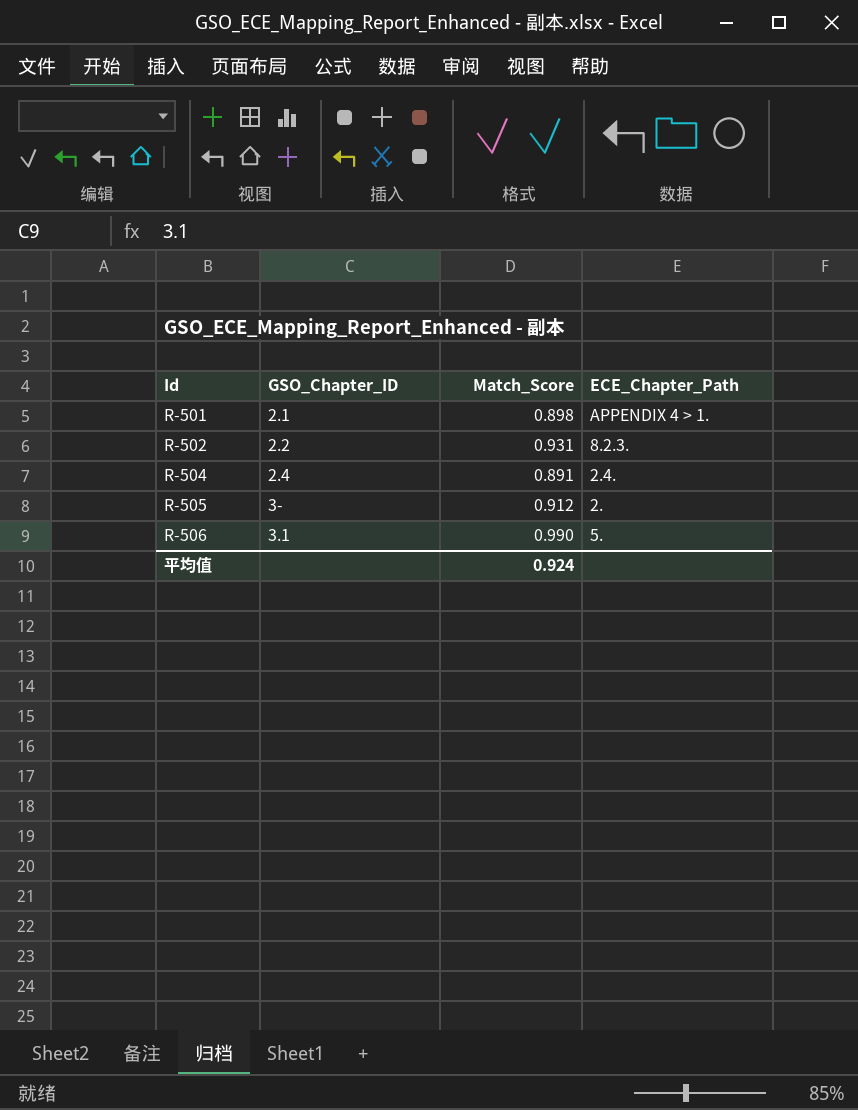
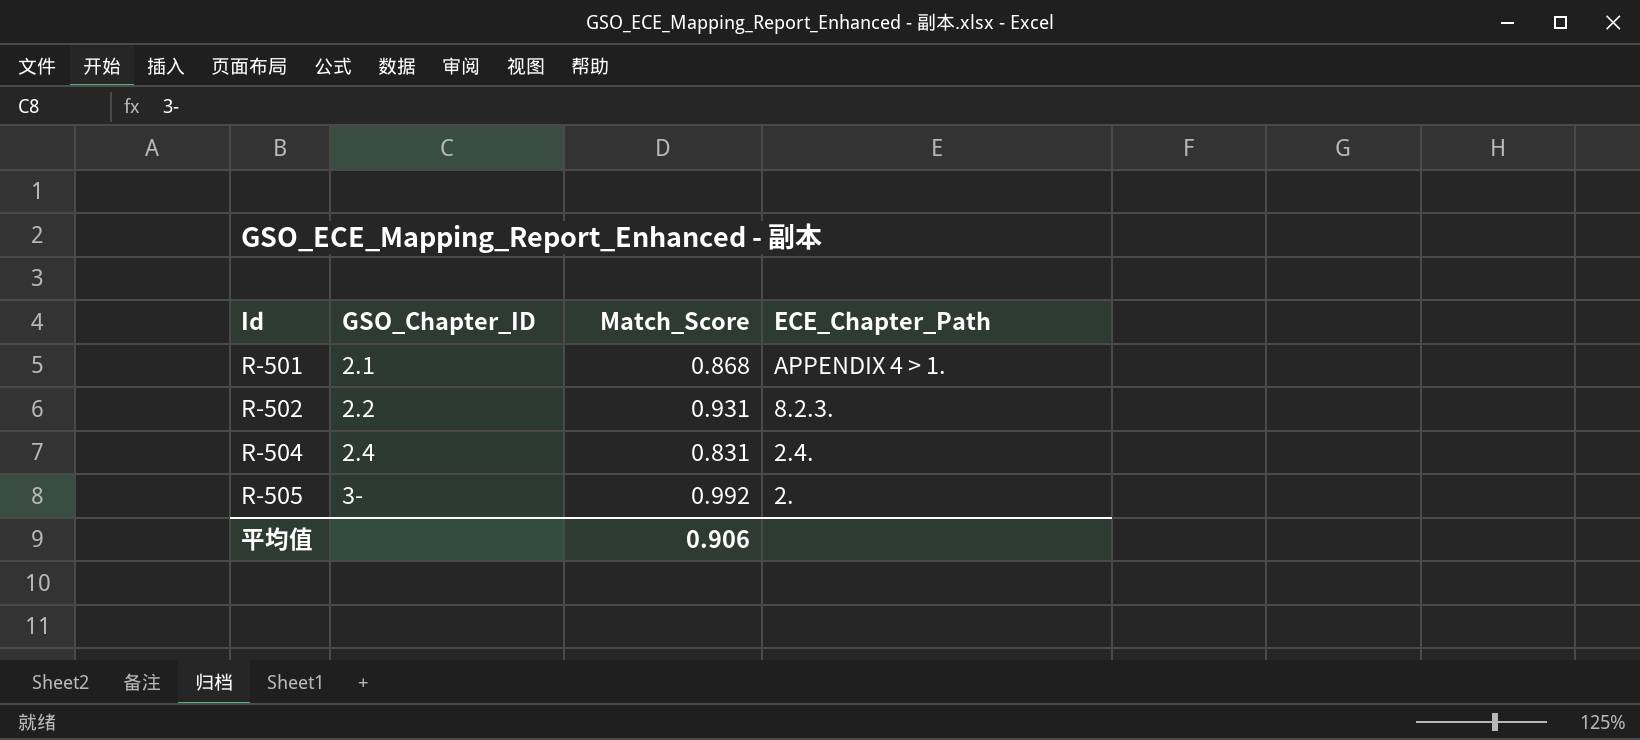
row R-506: 3.1 | 0.990 | 5. -> none
R-501 | Match_Score: 0.898 -> 0.868
R-504 | Match_Score: 0.891 -> 0.831
R-505 | Match_Score: 0.912 -> 0.992
平均值 | Match_Score: 0.924 -> 0.906

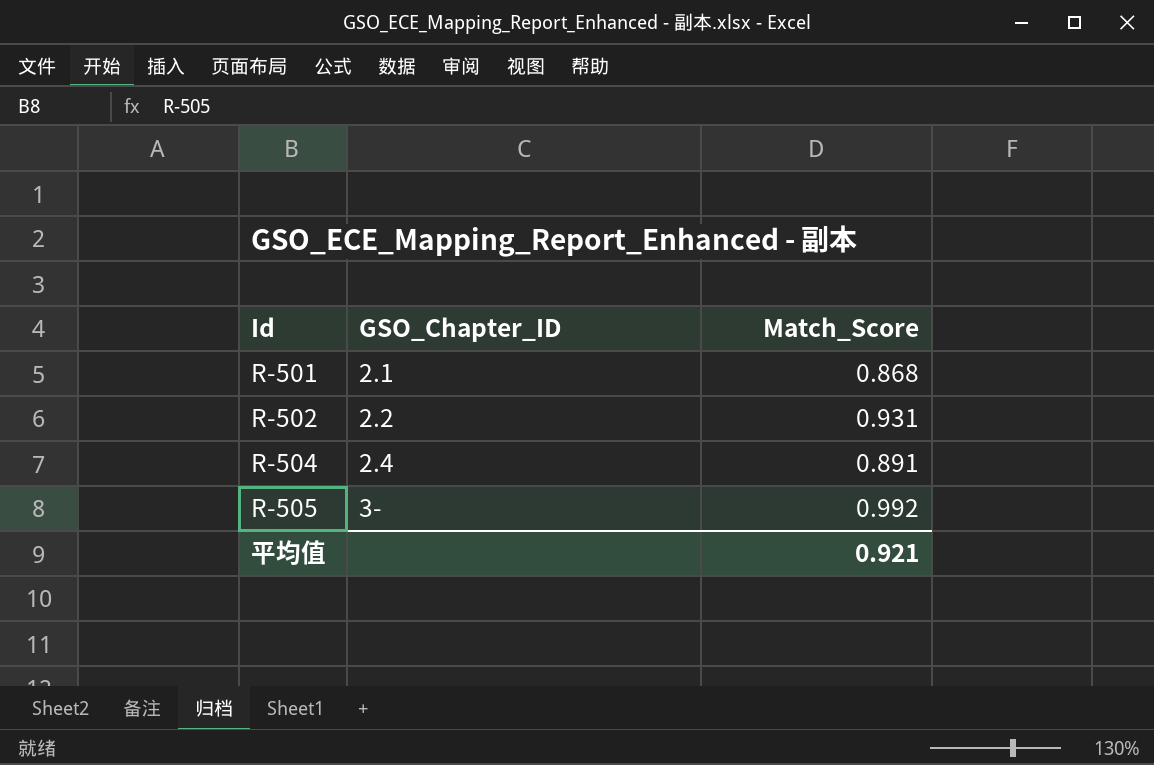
column ECE_Chapter_Path | position: 4 -> none
R-504 | Match_Score: 0.831 -> 0.891
平均值 | Match_Score: 0.906 -> 0.921

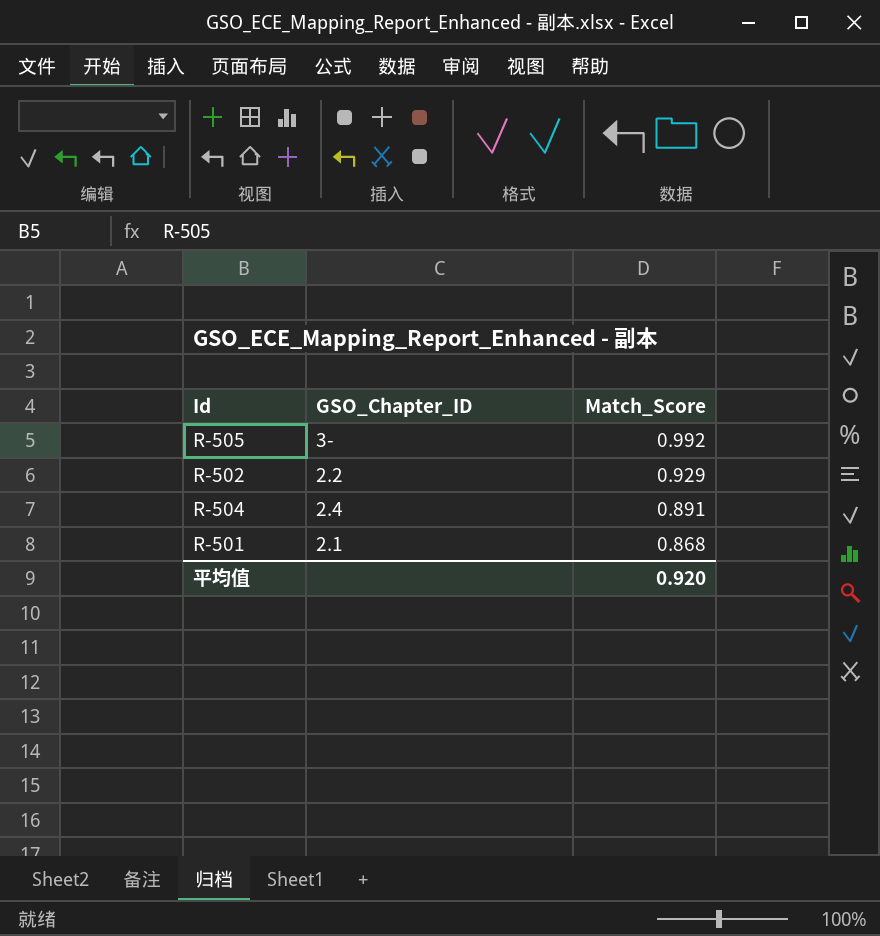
row order: Id ascending -> Match_Score descending
R-502 | Match_Score: 0.931 -> 0.929
平均值 | Match_Score: 0.921 -> 0.920

